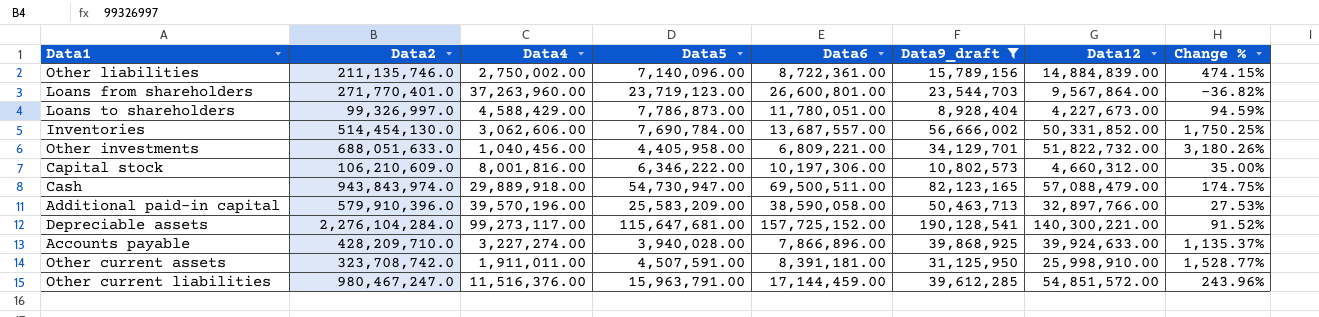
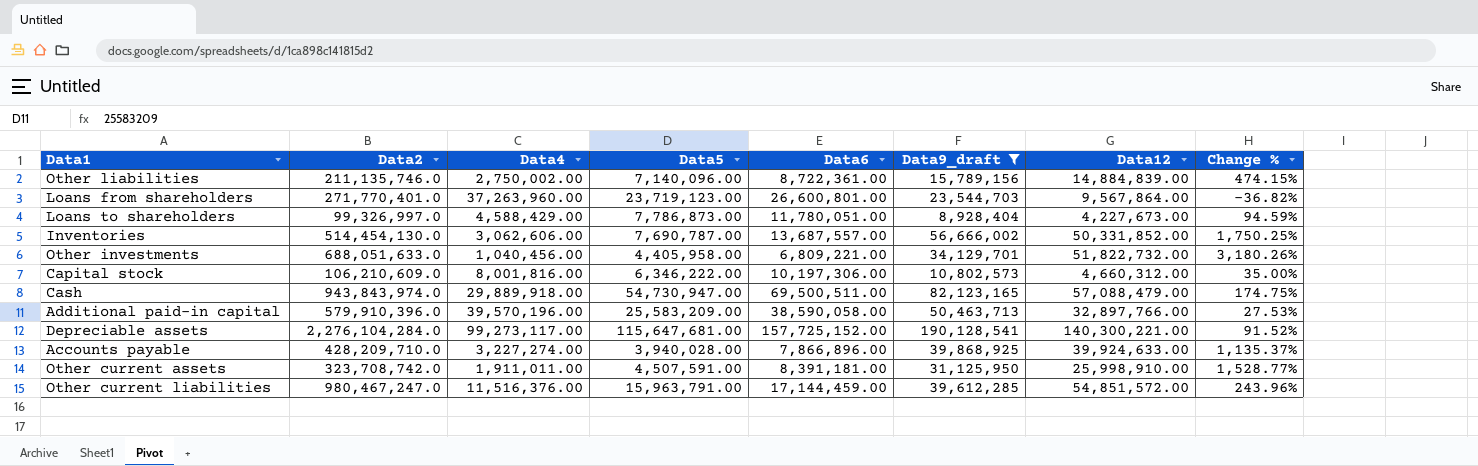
Inventories | Data5: 7,690,784.00 -> 7,690,787.00

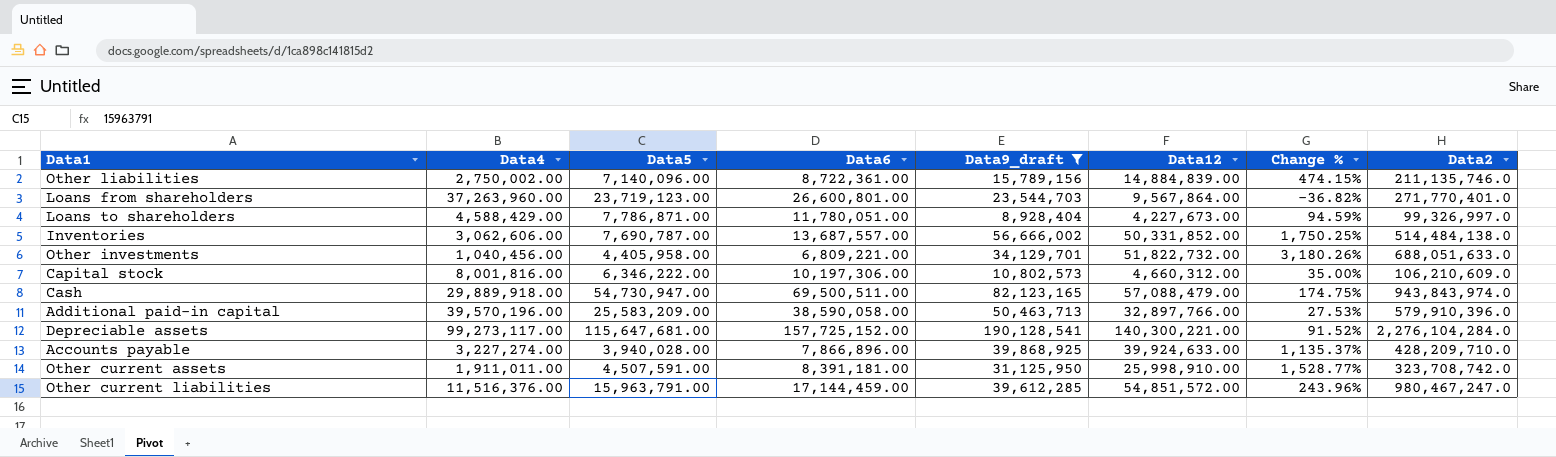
column Data2 | position: 2 -> 8
Loans to shareholders | Data5: 7,786,873.00 -> 7,786,871.00
Inventories | Data2: 514,454,130.0 -> 514,484,138.0

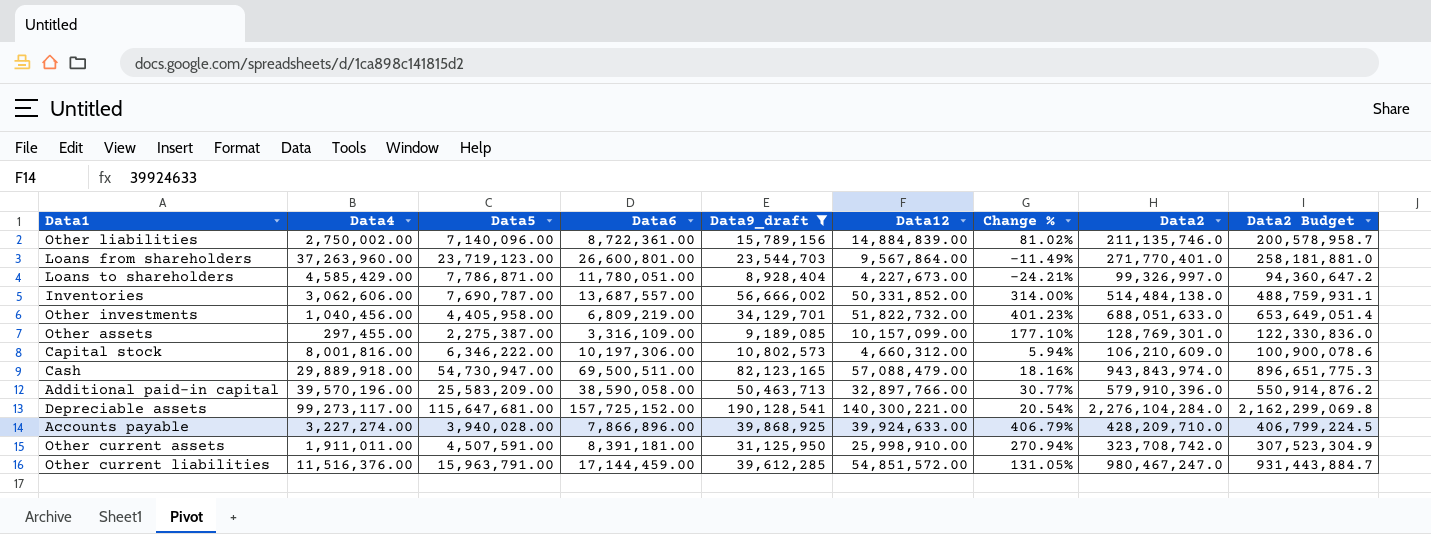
column Change % | formula: ([Data9_draft] - [Data4]) / [Data4] -> ([Data9_draft] - [Data6]) / [Data6]
column Data2 Budget | formula: none -> [Data2] * 0.95
Loans to shareholders | Data4: 4,588,429.00 -> 4,585,429.00
Other investments | Data6: 6,809,221.00 -> 6,809,219.00
row Other assets: none -> 297,455.00 | 2,275,387.00 | 3,316,109.00 | 9,189,085 | 10,157,099.00 | 177.10% | 128,769,301.0 | 122,330,836.0

